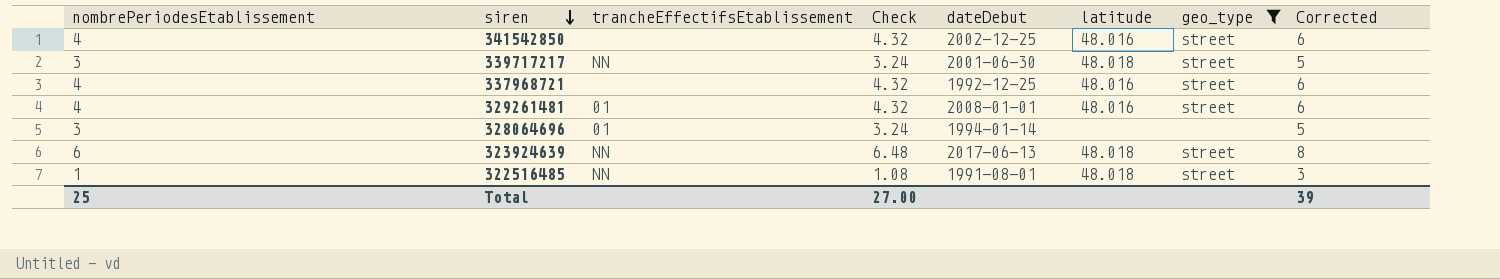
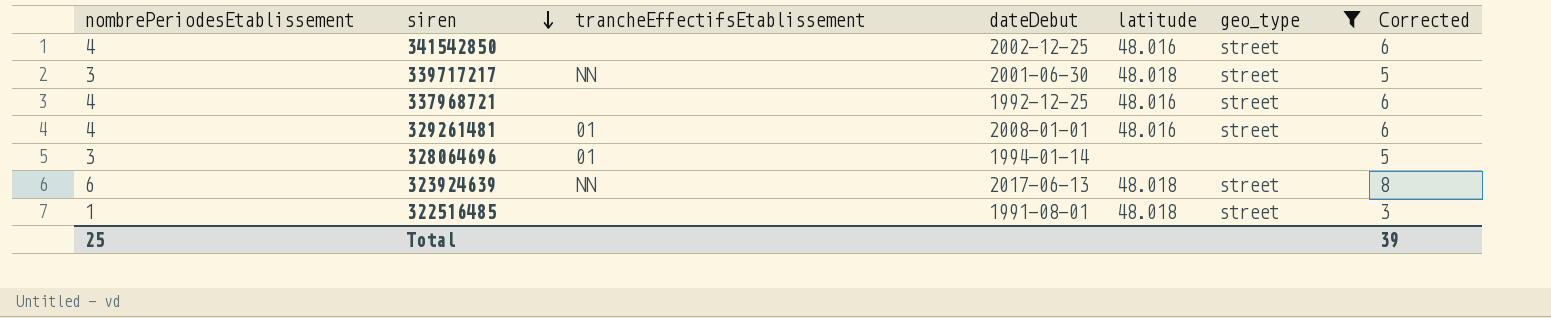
column Check | formula: [nombrePeriodesEtablissement] * 1.08 -> none
322516485 | trancheEffectifsEtablissement: NN -> none

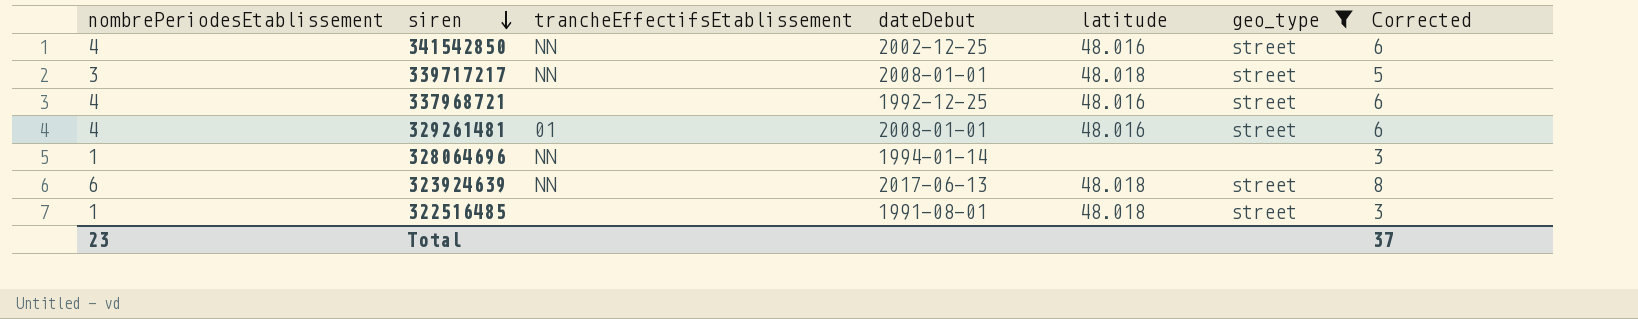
341542850 | trancheEffectifsEtablissement: none -> NN
339717217 | dateDebut: 2001-06-30 -> 2008-01-01
328064696 | nombrePeriodesEtablissement: 3 -> 1
328064696 | trancheEffectifsEtablissement: 01 -> NN
328064696 | Corrected: 5 -> 3
Total | nombrePeriodesEtablissement: 25 -> 23
Total | Corrected: 39 -> 37

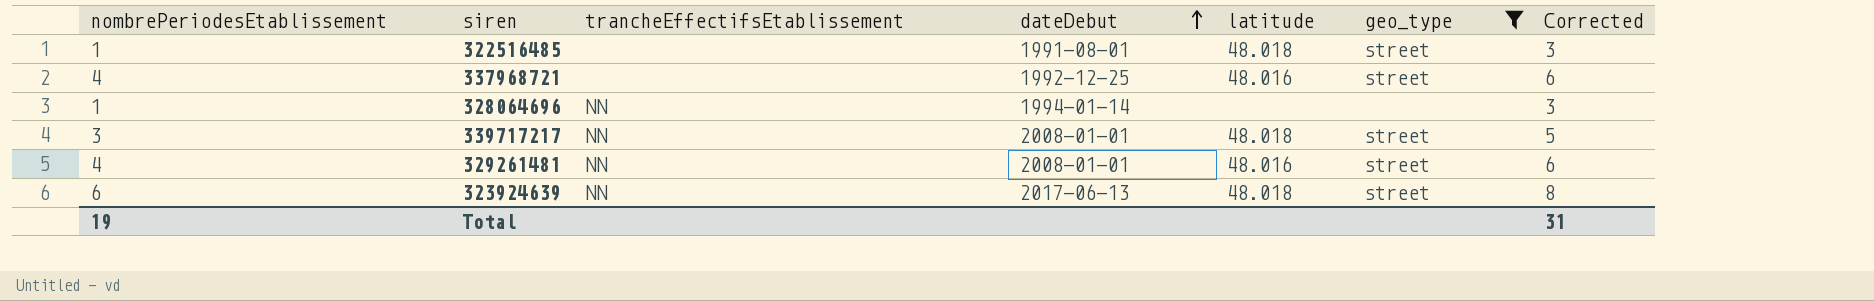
row order: siren descending -> dateDebut ascending
row 341542850: 4 | NN | 2002-12-25 | 48.016 | street | 6 -> none
329261481 | trancheEffectifsEtablissement: 01 -> NN
Total | nombrePeriodesEtablissement: 23 -> 19
Total | Corrected: 37 -> 31

